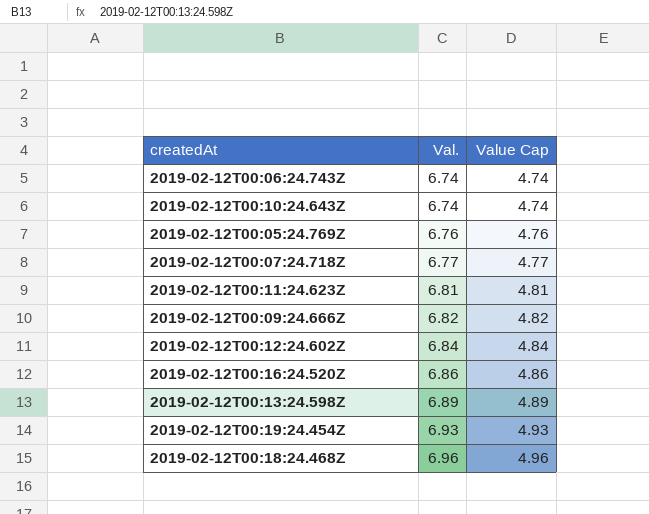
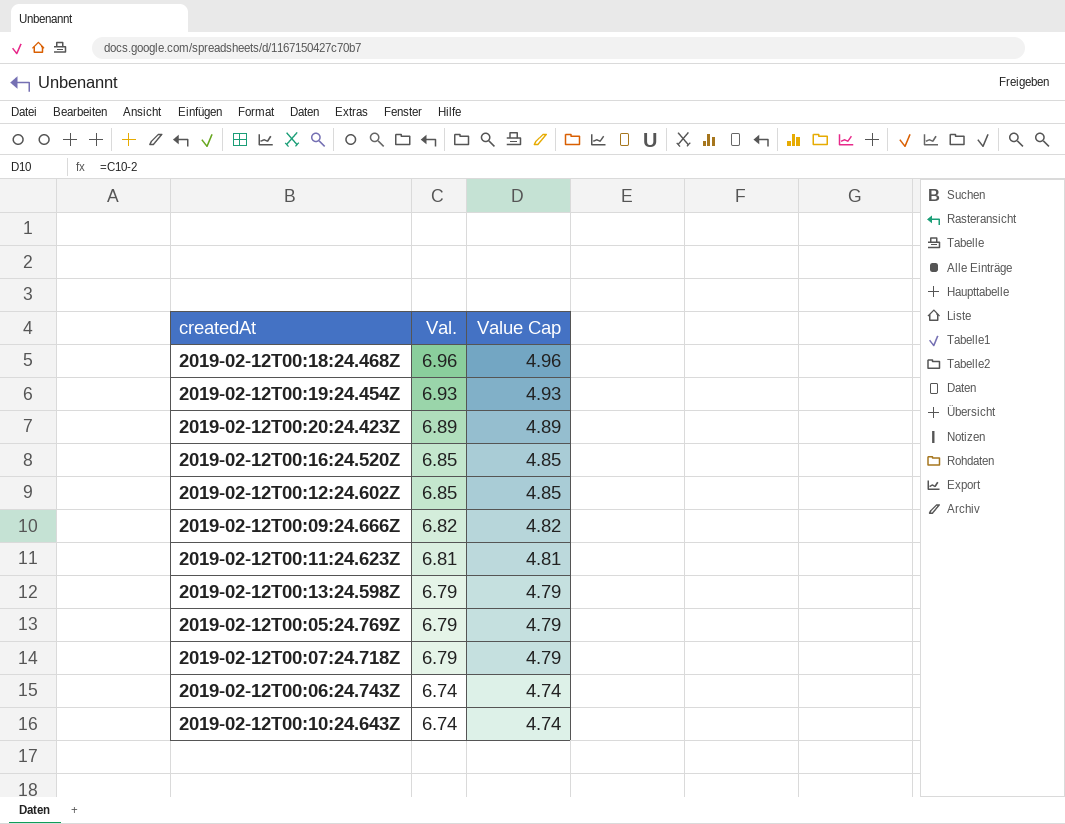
row order: Val. ascending -> Val. descending
row 2019-02-12T00:20:24.423Z: none -> 6.89 | 4.89
2019-02-12T00:16:24.520Z | Val.: 6.86 -> 6.85
2019-02-12T00:16:24.520Z | Value Cap: 4.86 -> 4.85
2019-02-12T00:12:24.602Z | Val.: 6.84 -> 6.85
2019-02-12T00:12:24.602Z | Value Cap: 4.84 -> 4.85
2019-02-12T00:13:24.598Z | Val.: 6.89 -> 6.79
2019-02-12T00:13:24.598Z | Value Cap: 4.89 -> 4.79
2019-02-12T00:05:24.769Z | Val.: 6.76 -> 6.79
2019-02-12T00:05:24.769Z | Value Cap: 4.76 -> 4.79
2019-02-12T00:07:24.718Z | Val.: 6.77 -> 6.79
2019-02-12T00:07:24.718Z | Value Cap: 4.77 -> 4.79

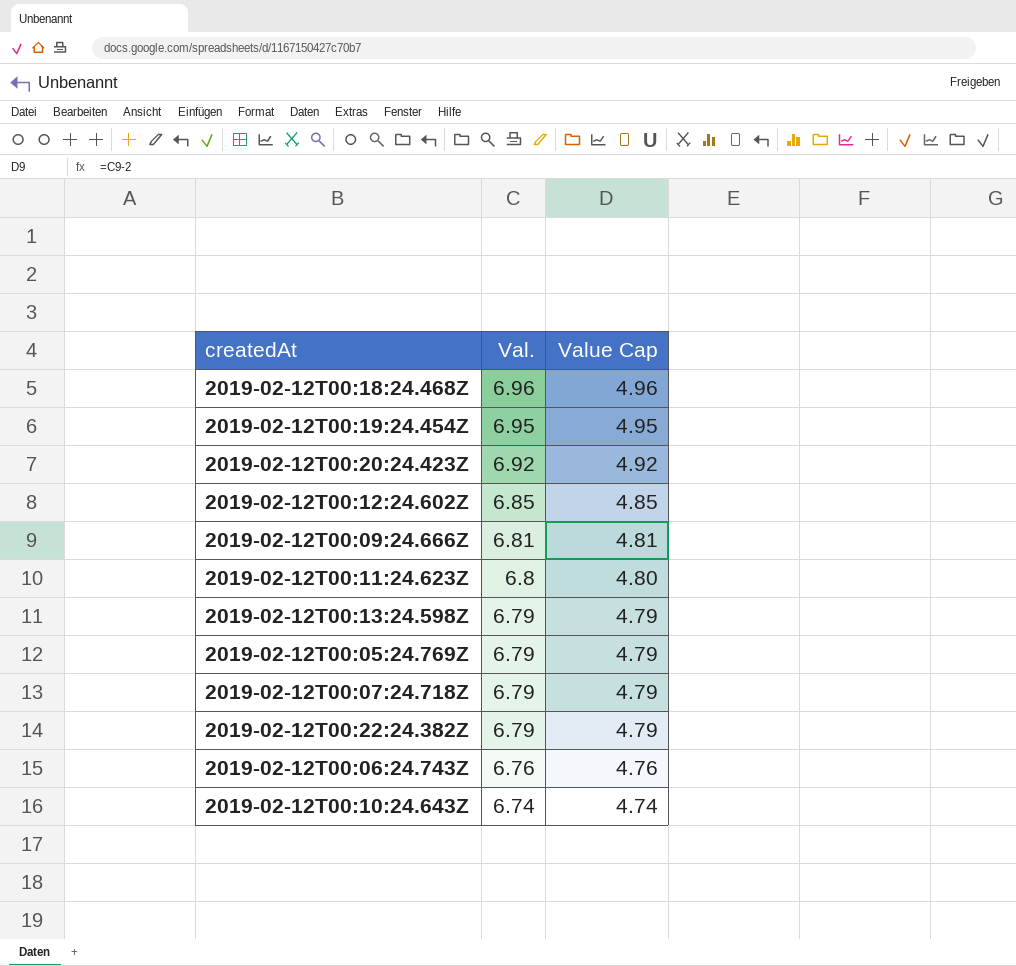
row 2019-02-12T00:16:24.520Z: 6.85 | 4.85 -> none
2019-02-12T00:19:24.454Z | Val.: 6.93 -> 6.95
2019-02-12T00:19:24.454Z | Value Cap: 4.93 -> 4.95
2019-02-12T00:20:24.423Z | Val.: 6.89 -> 6.92
2019-02-12T00:20:24.423Z | Value Cap: 4.89 -> 4.92
2019-02-12T00:09:24.666Z | Val.: 6.82 -> 6.81
2019-02-12T00:09:24.666Z | Value Cap: 4.82 -> 4.81
2019-02-12T00:11:24.623Z | Val.: 6.81 -> 6.8
2019-02-12T00:11:24.623Z | Value Cap: 4.81 -> 4.80
row 2019-02-12T00:22:24.382Z: none -> 6.79 | 4.79
2019-02-12T00:06:24.743Z | Val.: 6.74 -> 6.76
2019-02-12T00:06:24.743Z | Value Cap: 4.74 -> 4.76

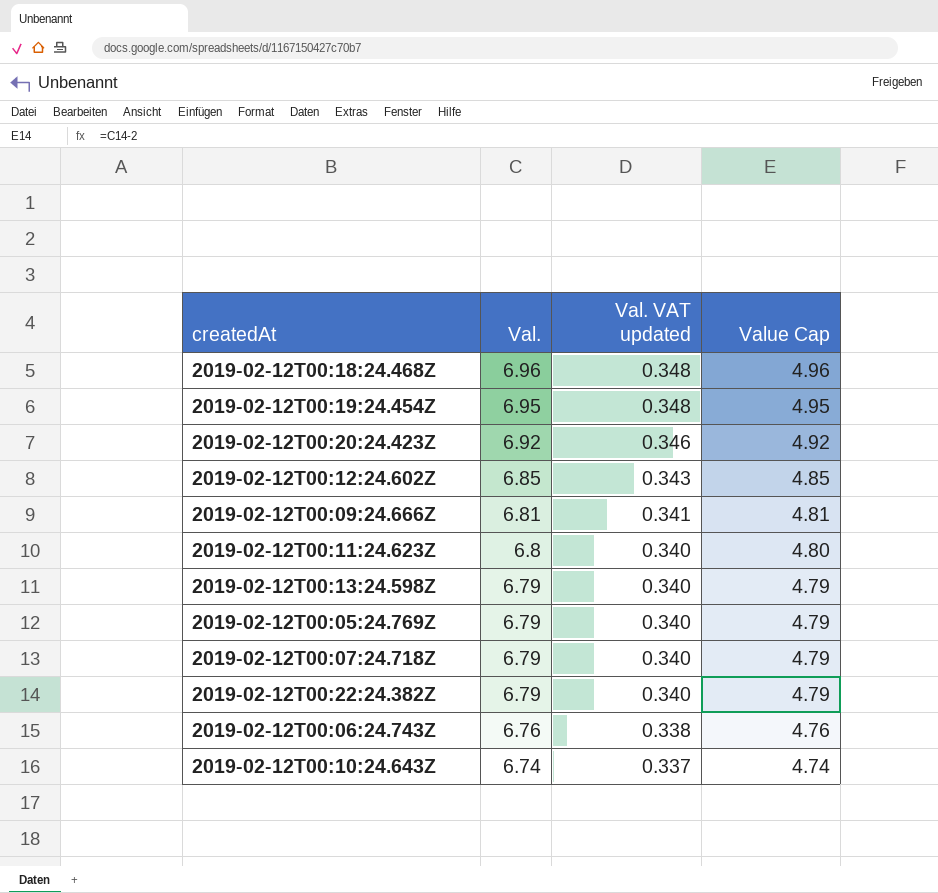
column Val. VAT updated | formula: none -> [Val.] * 0.05

